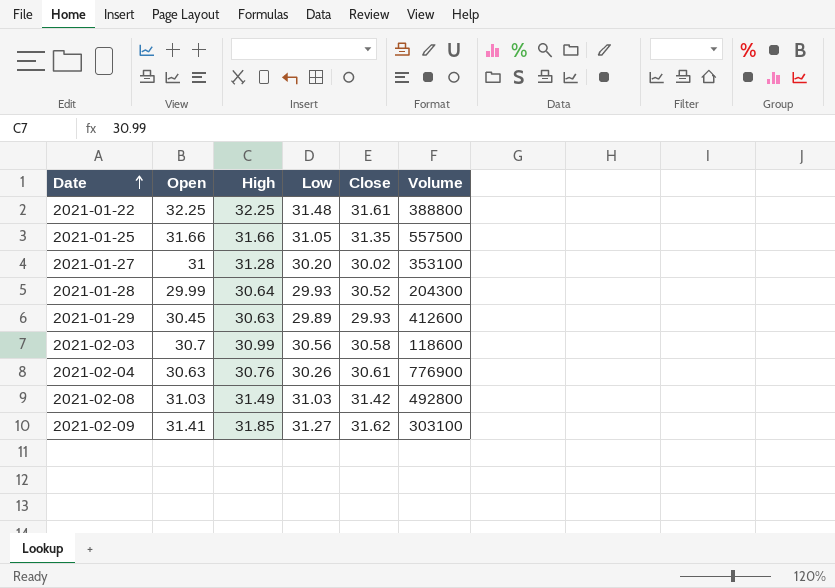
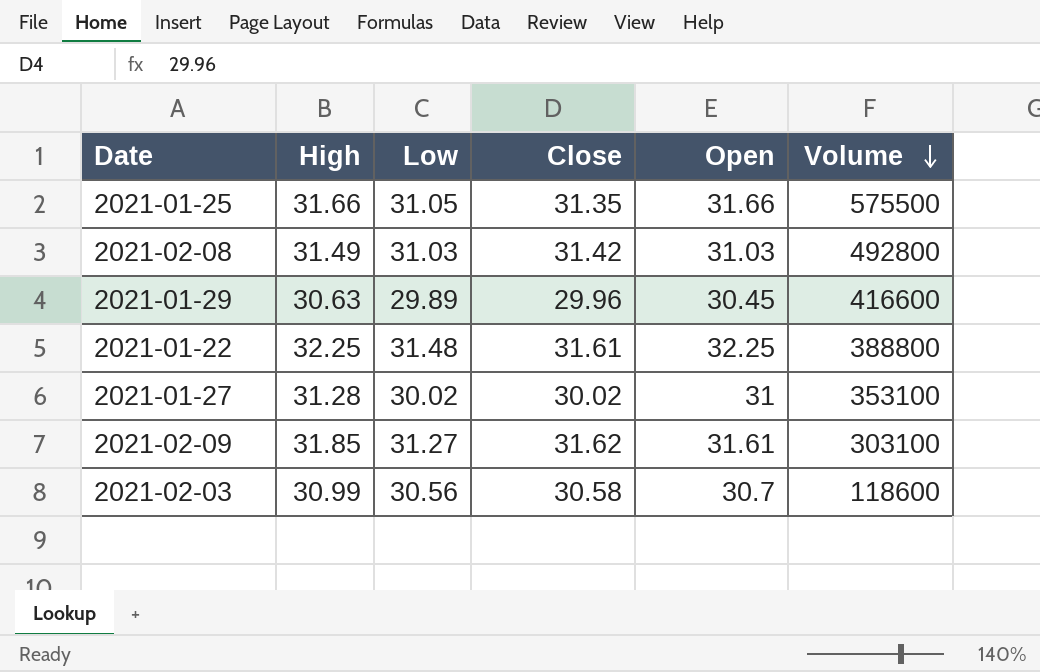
row order: Date ascending -> Volume descending
column Open | position: 2 -> 5
row 2021-01-28: 29.99 | 30.64 | 29.93 | 30.52 | 204300 -> none
row 2021-02-04: 30.63 | 30.76 | 30.26 | 30.61 | 776900 -> none
2021-01-25 | Volume: 557500 -> 575500
2021-01-29 | Close: 29.93 -> 29.96
2021-01-29 | Volume: 412600 -> 416600
2021-01-27 | Low: 30.20 -> 30.02
2021-02-09 | Open: 31.41 -> 31.61

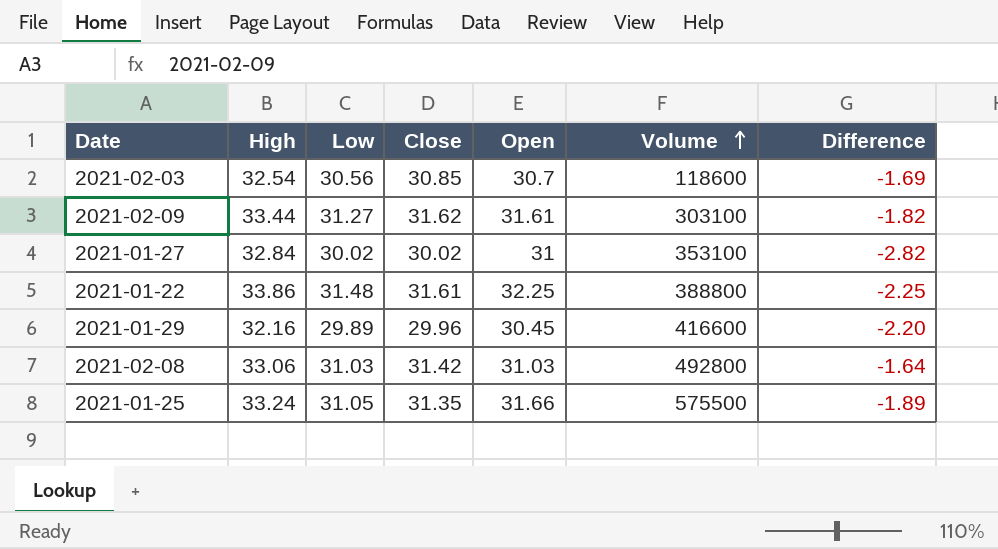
row order: Volume descending -> Volume ascending
column Difference | formula: none -> [Close] - [High]
2021-02-03 | High: 30.99 -> 32.54
2021-02-03 | Close: 30.58 -> 30.85
2021-02-09 | High: 31.85 -> 33.44
2021-01-27 | High: 31.28 -> 32.84
2021-01-22 | High: 32.25 -> 33.86
2021-01-29 | High: 30.63 -> 32.16
2021-02-08 | High: 31.49 -> 33.06
2021-01-25 | High: 31.66 -> 33.24

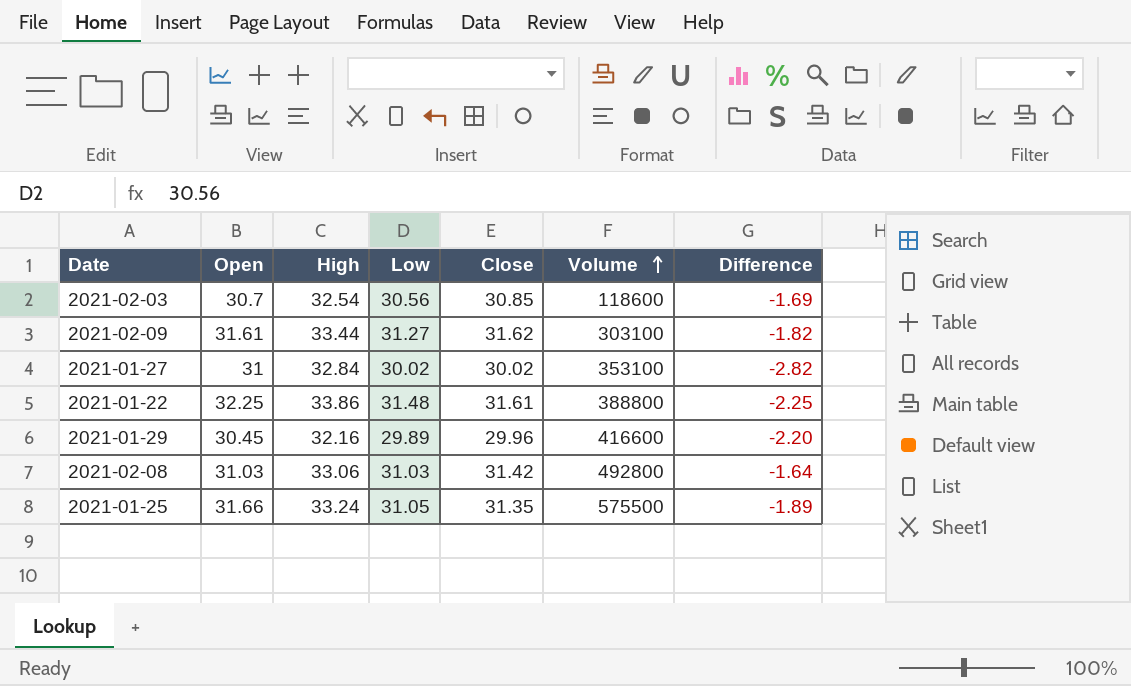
column Open | position: 5 -> 2

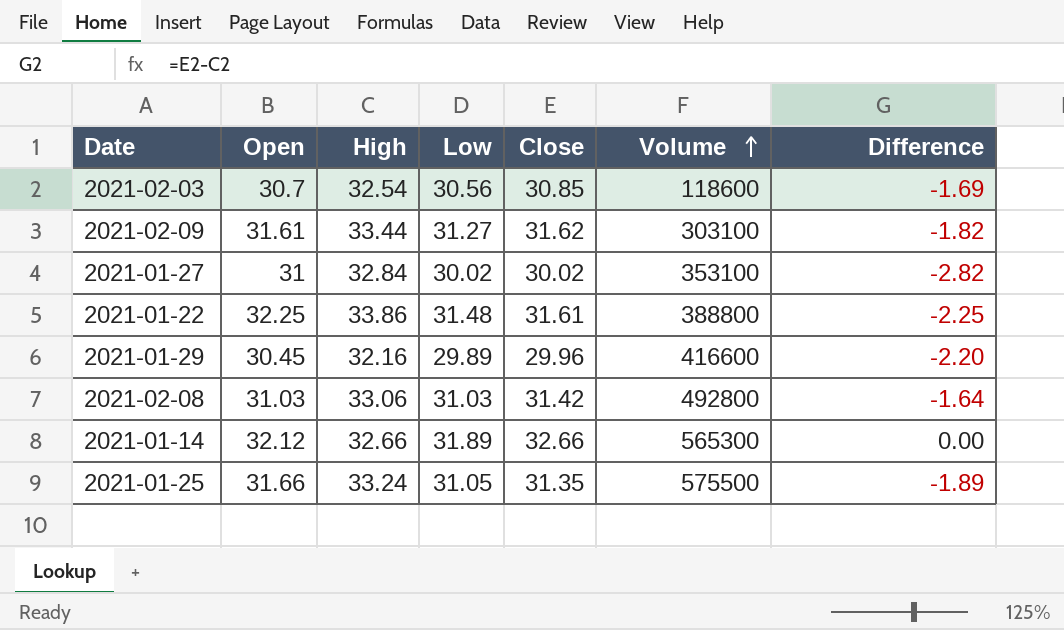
row 2021-01-14: none -> 32.12 | 32.66 | 31.89 | 32.66 | 565300 | 0.00

